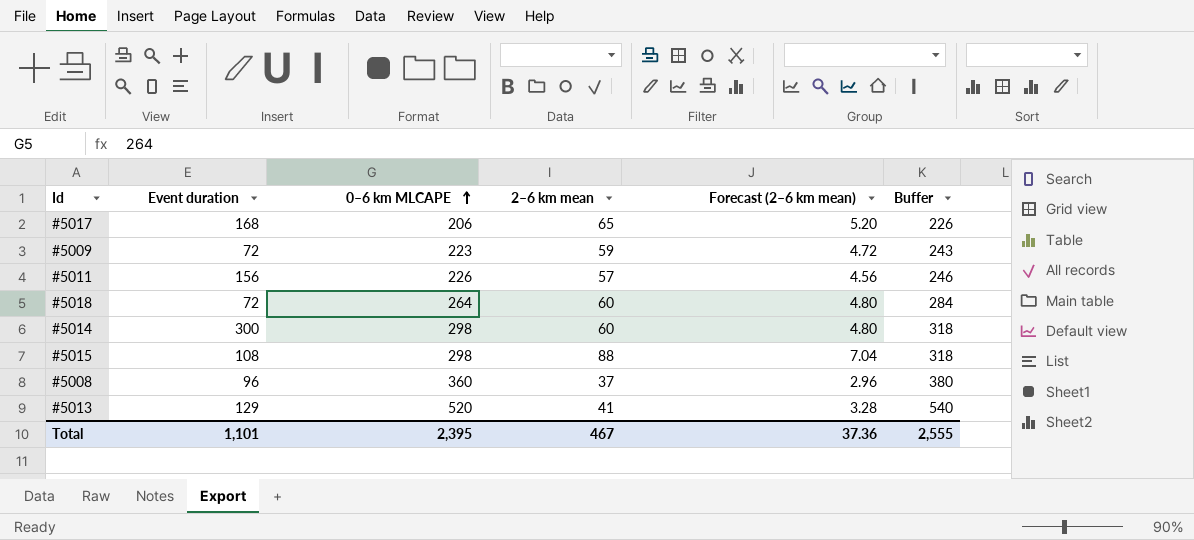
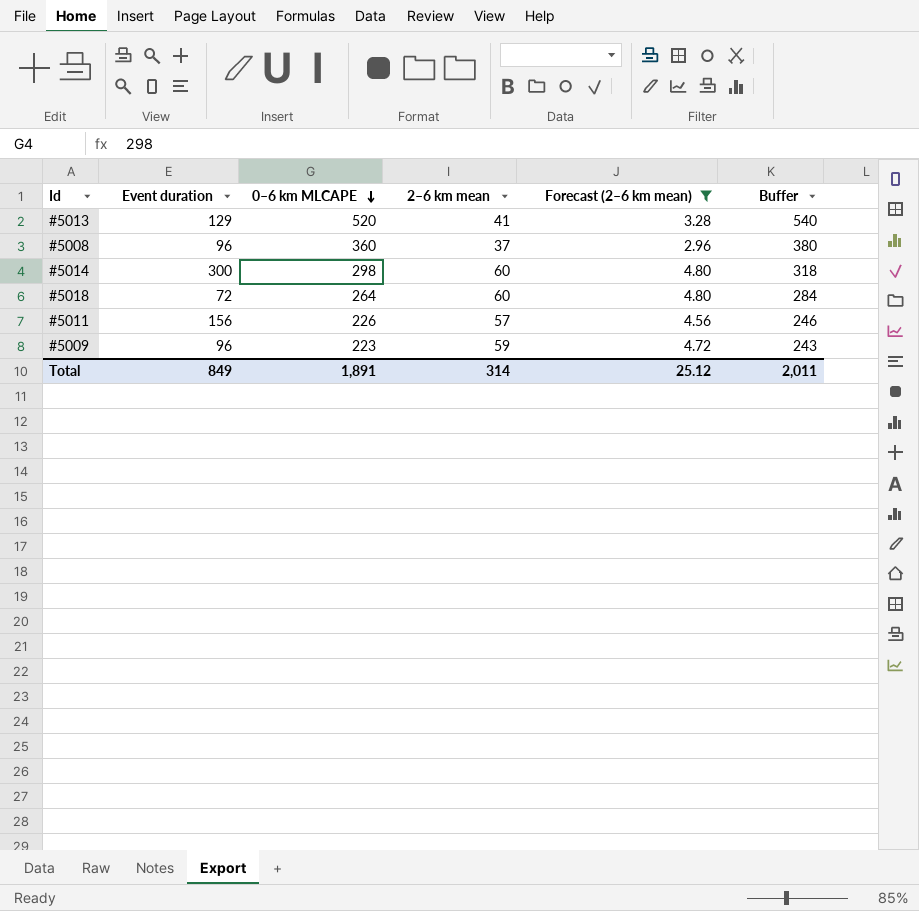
filter: none -> Forecast (2–6 km mean) <= 4.80
row order: 0–6 km MLCAPE ascending -> 0–6 km MLCAPE descending
#5009 | Event duration: 72 -> 96
Total | Event duration: 1,101 -> 849
Total | 0–6 km MLCAPE: 2,395 -> 1,891
Total | 2–6 km mean: 467 -> 314
Total | Forecast (2–6 km mean): 37.36 -> 25.12
Total | Buffer: 2,555 -> 2,011

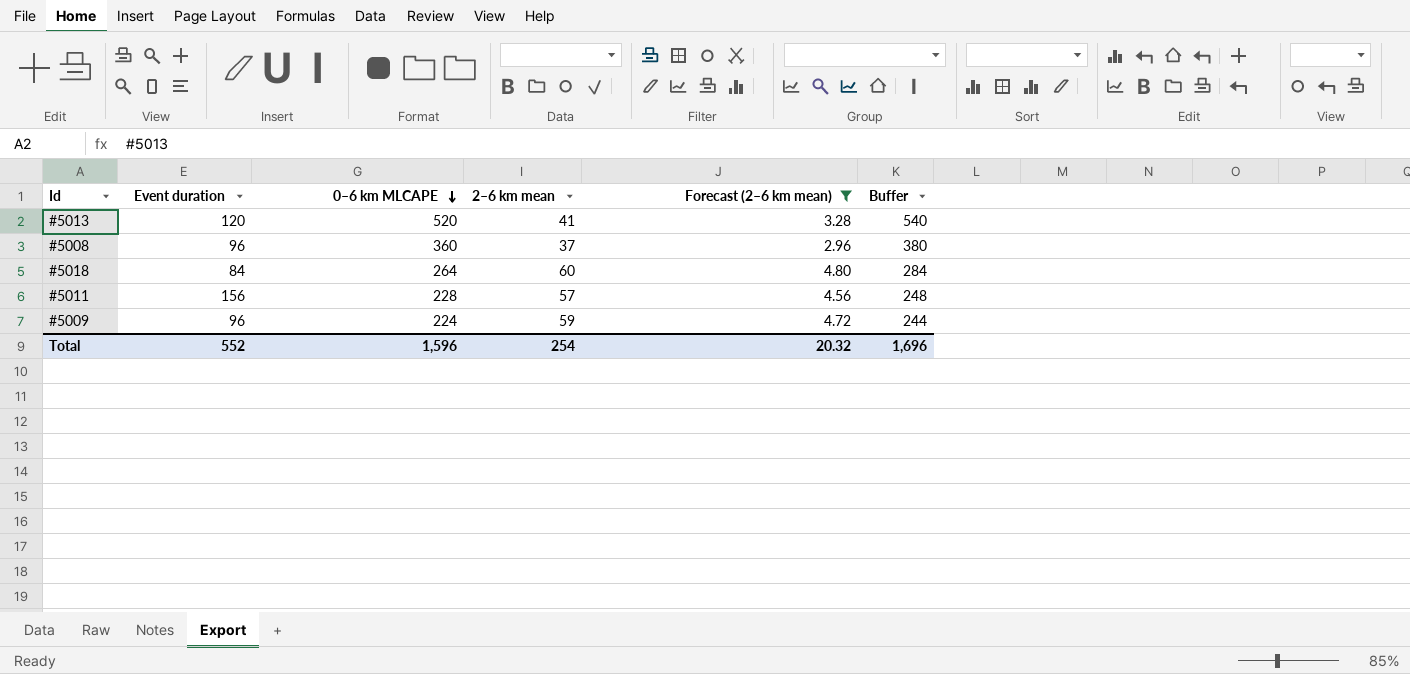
row #5014: 300 | 298 | 60 | 4.80 | 318 -> none
#5013 | Event duration: 129 -> 120
#5018 | Event duration: 72 -> 84
#5011 | 0–6 km MLCAPE: 226 -> 228
#5011 | Buffer: 246 -> 248
#5009 | 0–6 km MLCAPE: 223 -> 224
#5009 | Buffer: 243 -> 244
Total | Event duration: 849 -> 552
Total | 0–6 km MLCAPE: 1,891 -> 1,596
Total | 2–6 km mean: 314 -> 254
Total | Forecast (2–6 km mean): 25.12 -> 20.32
Total | Buffer: 2,011 -> 1,696

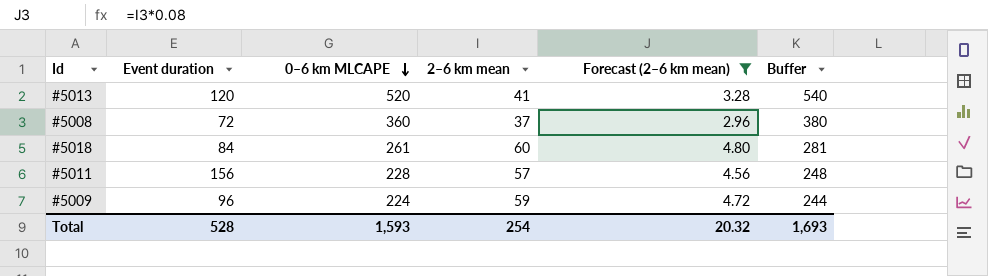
#5008 | Event duration: 96 -> 72
#5018 | 0–6 km MLCAPE: 264 -> 261
#5018 | Buffer: 284 -> 281
Total | Event duration: 552 -> 528
Total | 0–6 km MLCAPE: 1,596 -> 1,593
Total | Buffer: 1,696 -> 1,693

